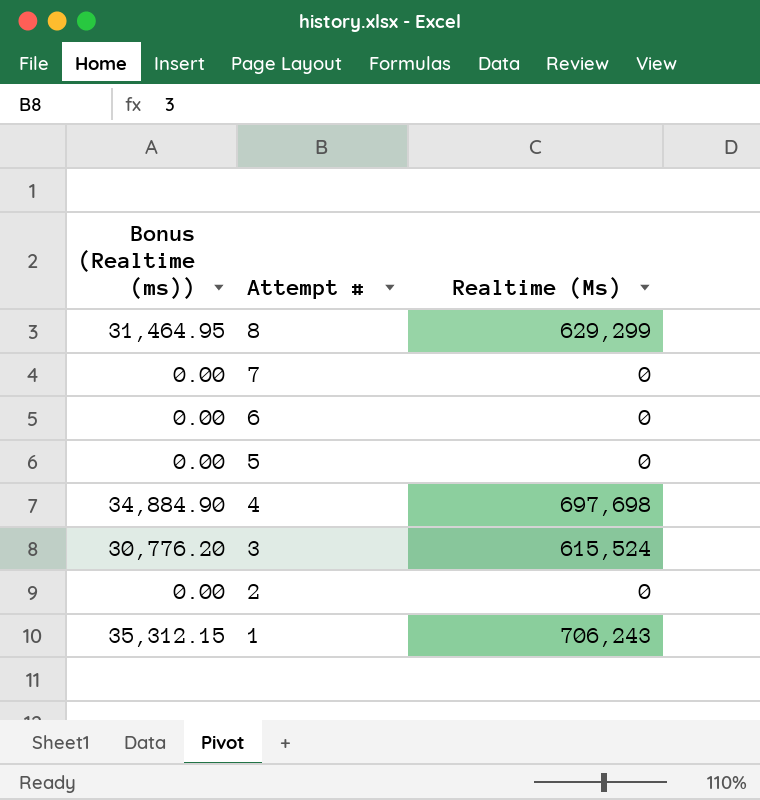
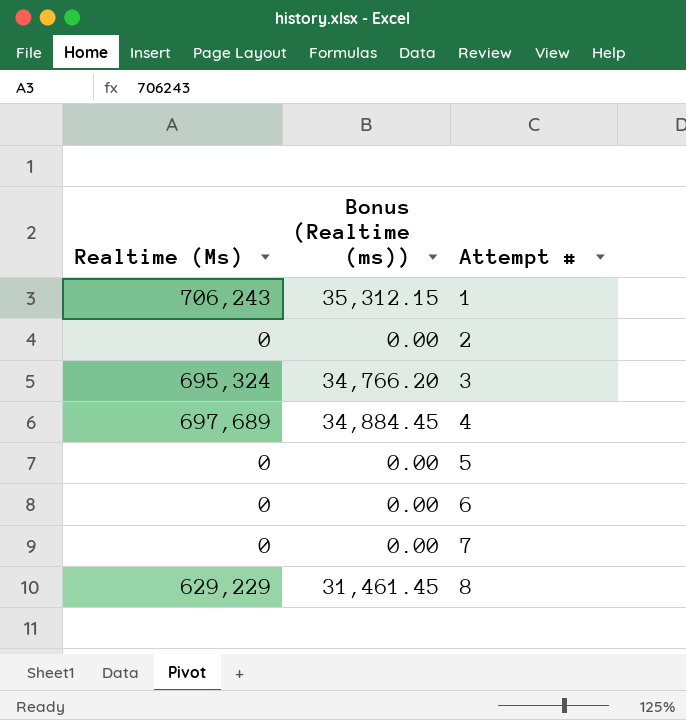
row order: Attempt # descending -> Attempt # ascending
column Realtime (Ms) | position: 3 -> 1
3 | Realtime (Ms): 615,524 -> 695,324
3 | Bonus (Realtime (ms)): 30,776.20 -> 34,766.20
4 | Realtime (Ms): 697,698 -> 697,689
4 | Bonus (Realtime (ms)): 34,884.90 -> 34,884.45
8 | Realtime (Ms): 629,299 -> 629,229
8 | Bonus (Realtime (ms)): 31,464.95 -> 31,461.45

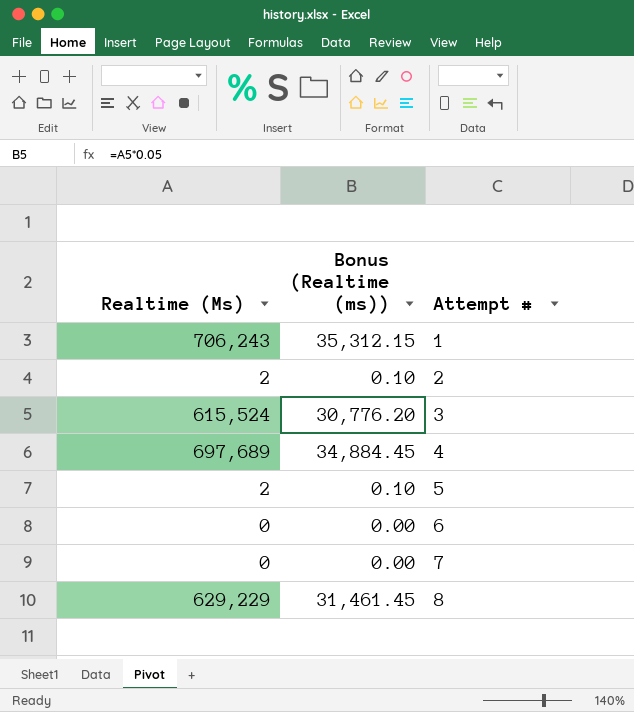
2 | Realtime (Ms): 0 -> 2
2 | Bonus (Realtime (ms)): 0.00 -> 0.10
3 | Realtime (Ms): 695,324 -> 615,524
3 | Bonus (Realtime (ms)): 34,766.20 -> 30,776.20
5 | Realtime (Ms): 0 -> 2
5 | Bonus (Realtime (ms)): 0.00 -> 0.10

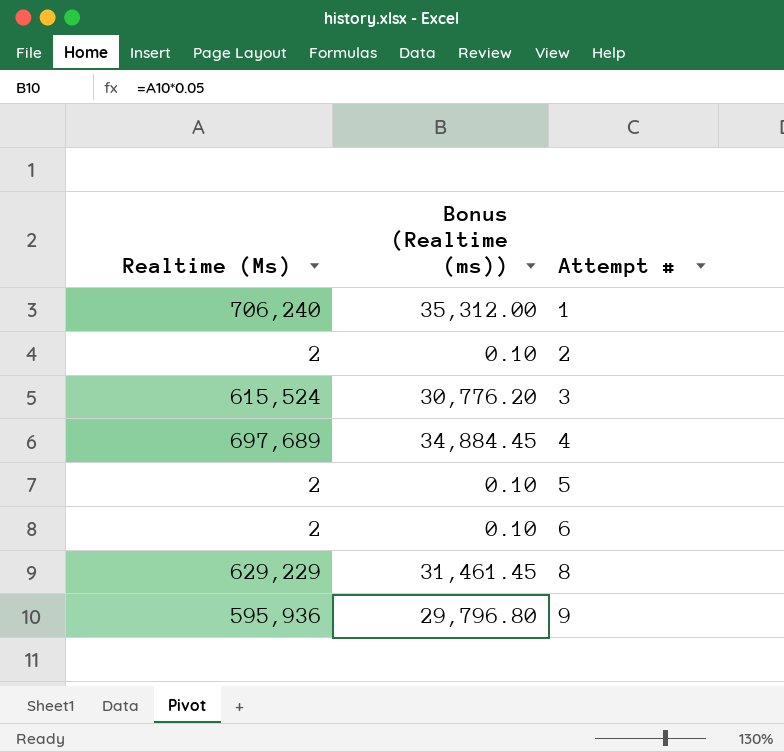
row 7: 0 | 0.00 -> none
1 | Realtime (Ms): 706,243 -> 706,240
1 | Bonus (Realtime (ms)): 35,312.15 -> 35,312.00
6 | Realtime (Ms): 0 -> 2
6 | Bonus (Realtime (ms)): 0.00 -> 0.10
row 9: none -> 595,936 | 29,796.80

